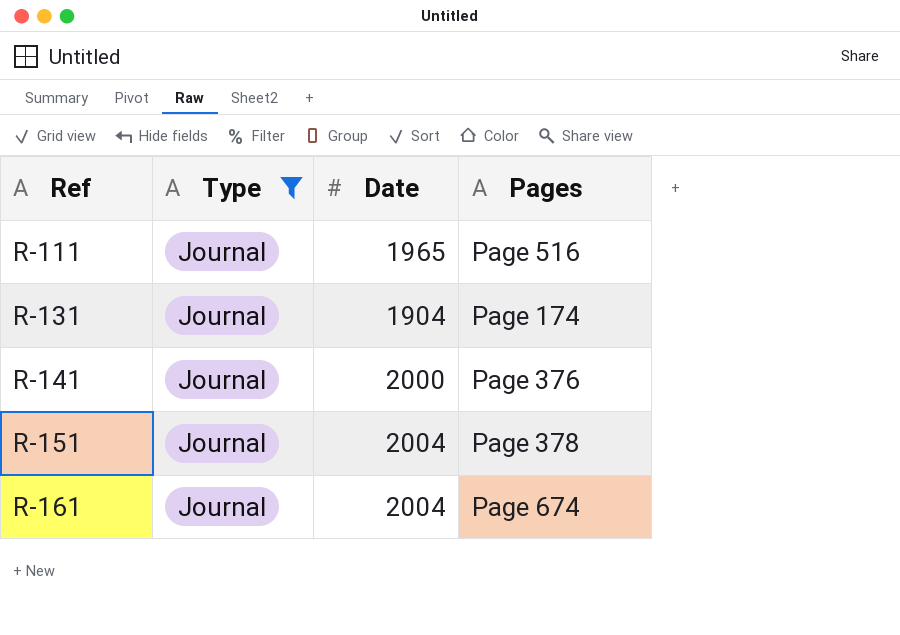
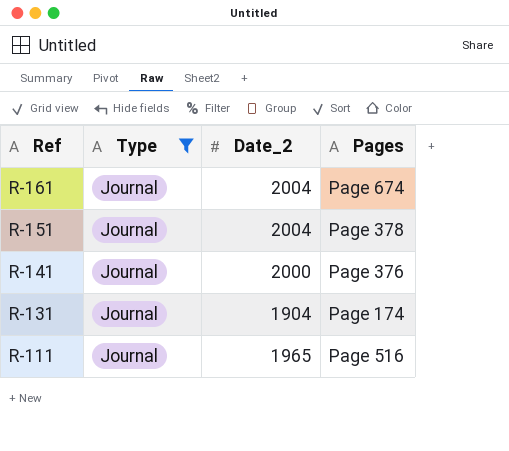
row order: Ref ascending -> Ref descending
column name: Date -> Date_2

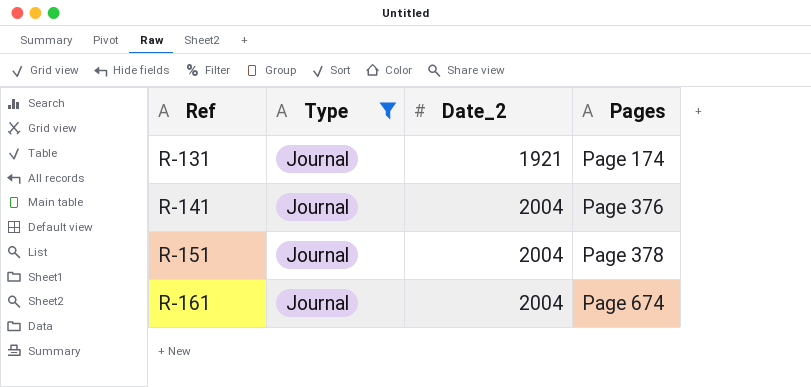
row order: Ref descending -> Ref ascending
row R-111: Journal | 1965 | Page 516 -> none
R-131 | Date_2: 1904 -> 1921
R-141 | Date_2: 2000 -> 2004

